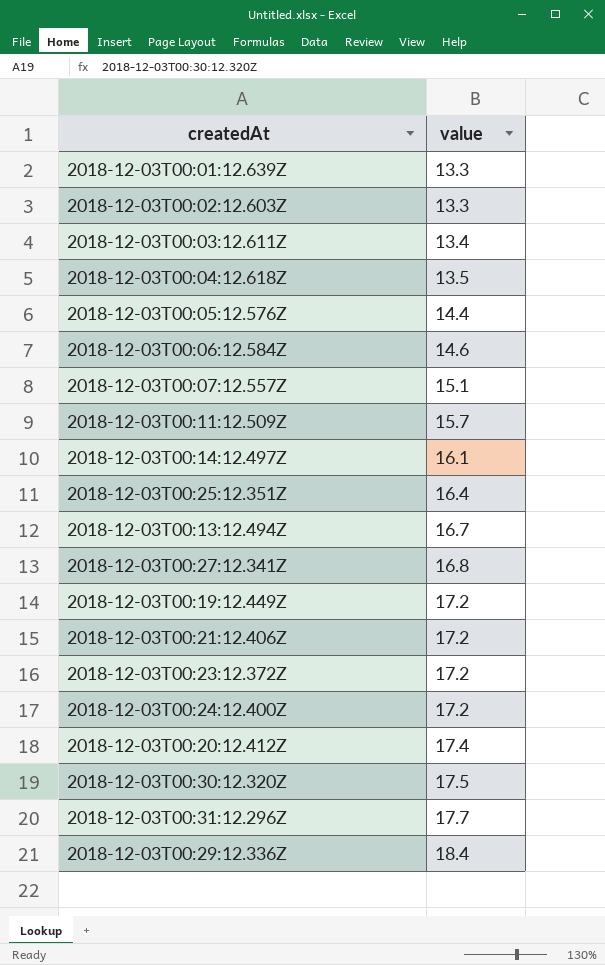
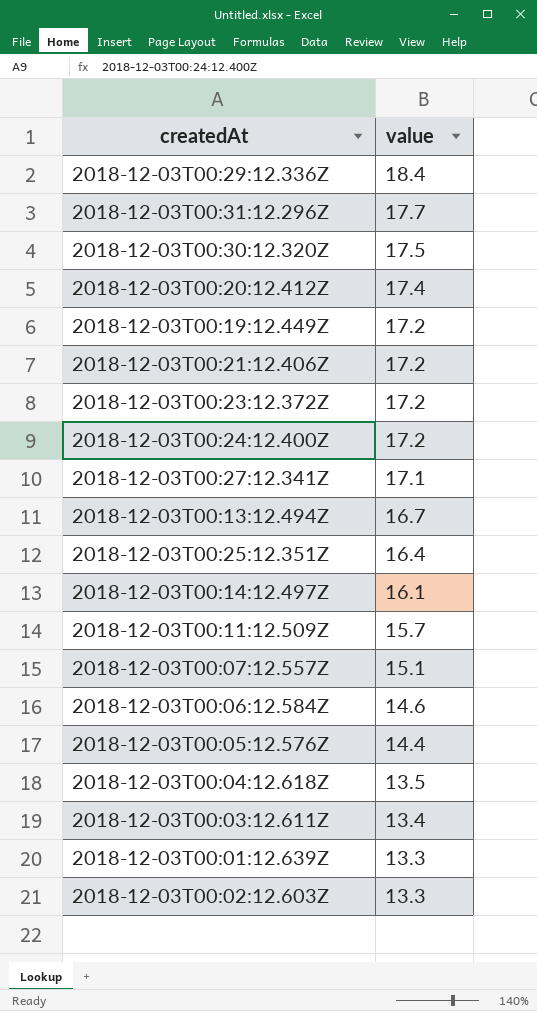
row order: value ascending -> value descending
2018-12-03T00:27:12.341Z | value: 16.8 -> 17.1

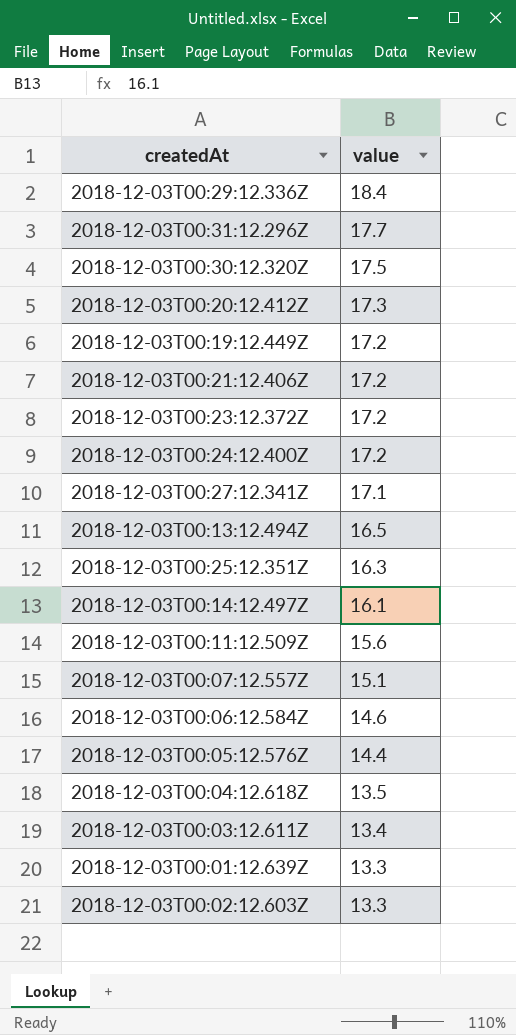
2018-12-03T00:20:12.412Z | value: 17.4 -> 17.3
2018-12-03T00:13:12.494Z | value: 16.7 -> 16.5
2018-12-03T00:25:12.351Z | value: 16.4 -> 16.3
2018-12-03T00:11:12.509Z | value: 15.7 -> 15.6

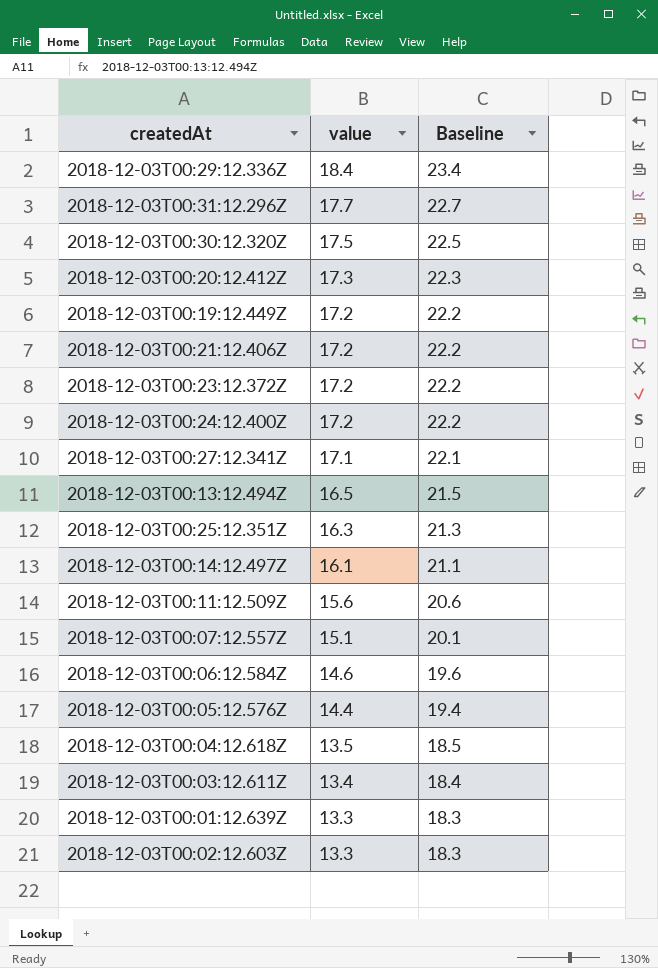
column Baseline | formula: none -> [value] + 5

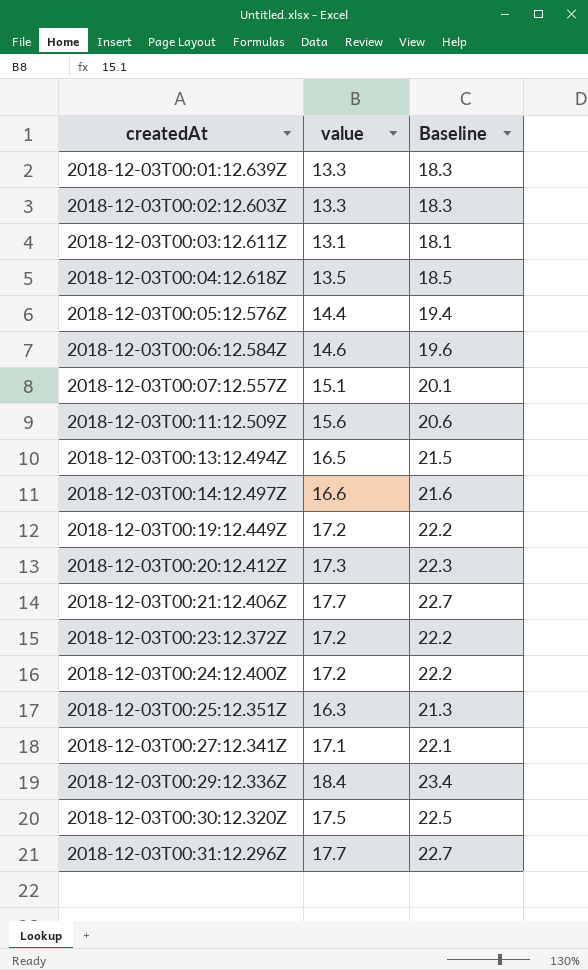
row order: value descending -> createdAt ascending
2018-12-03T00:03:12.611Z | value: 13.4 -> 13.1
2018-12-03T00:03:12.611Z | Baseline: 18.4 -> 18.1
2018-12-03T00:14:12.497Z | value: 16.1 -> 16.6
2018-12-03T00:14:12.497Z | Baseline: 21.1 -> 21.6
2018-12-03T00:21:12.406Z | value: 17.2 -> 17.7
2018-12-03T00:21:12.406Z | Baseline: 22.2 -> 22.7

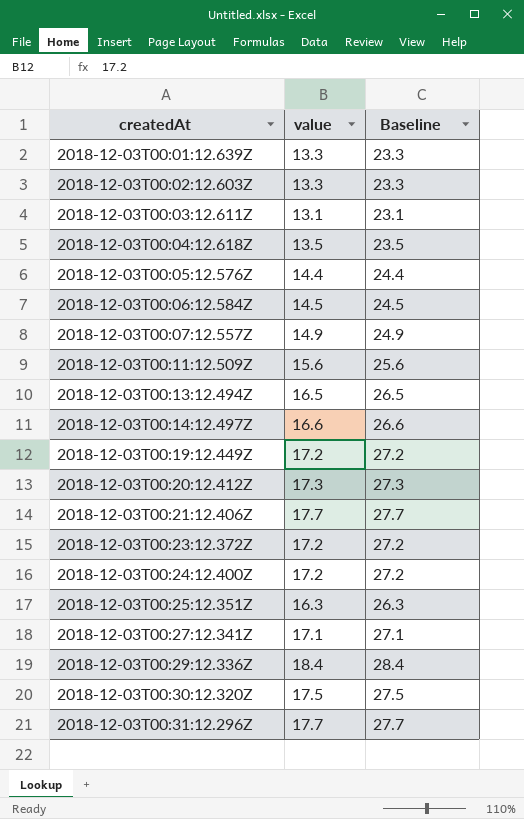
column Baseline | formula: [value] + 5 -> [value] + 10
2018-12-03T00:06:12.584Z | value: 14.6 -> 14.5
2018-12-03T00:07:12.557Z | value: 15.1 -> 14.9

